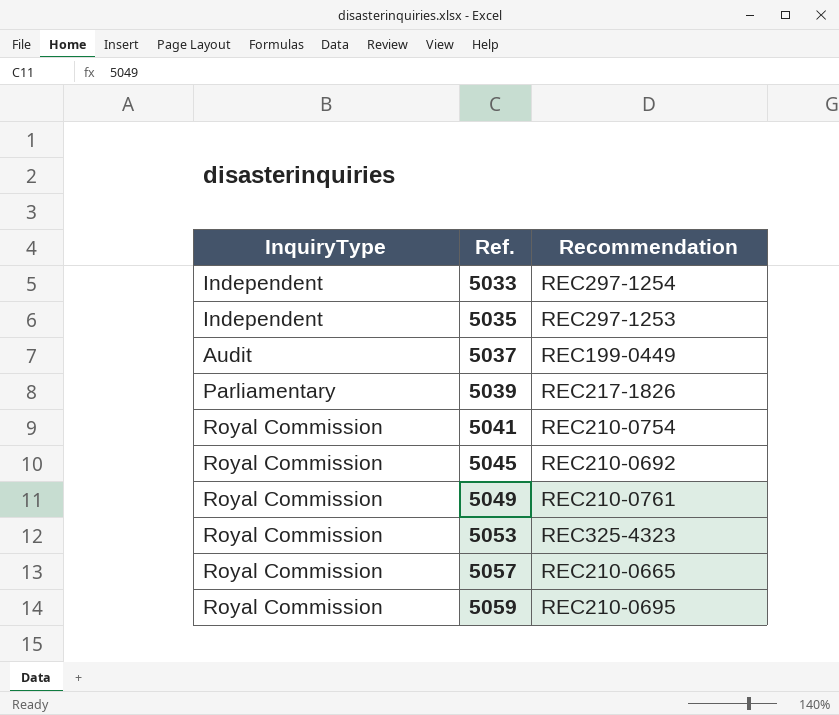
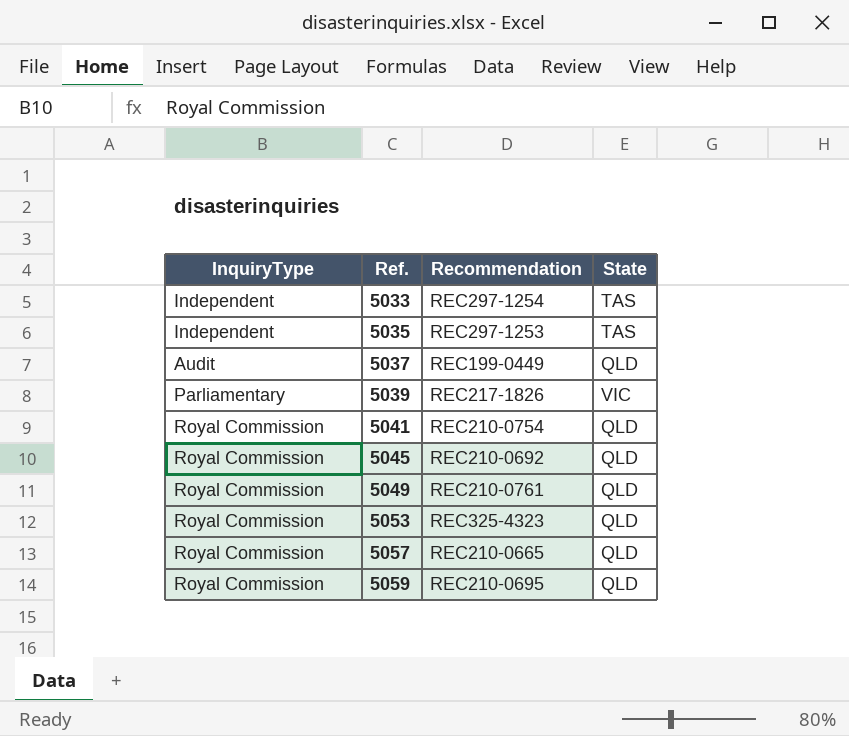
column State | position: none -> 4

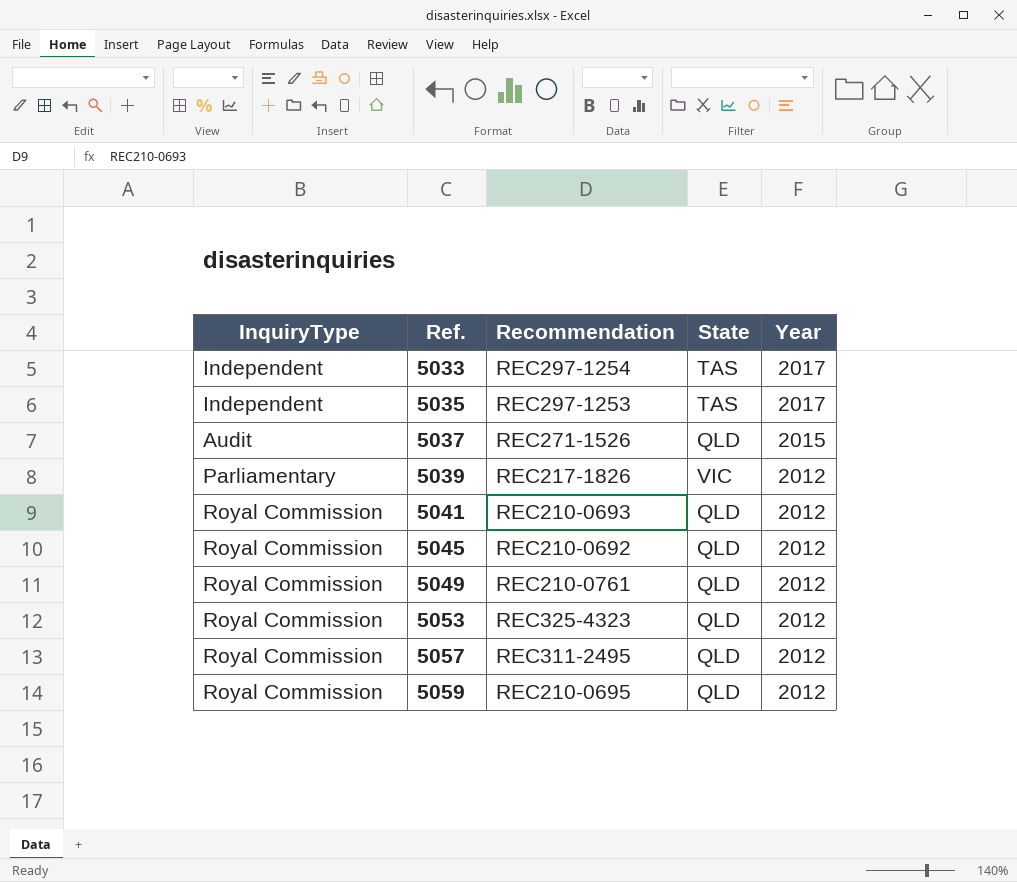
column Year | position: none -> 5
5037 | Recommendation: REC199-0449 -> REC271-1526
5041 | Recommendation: REC210-0754 -> REC210-0693
5057 | Recommendation: REC210-0665 -> REC311-2495

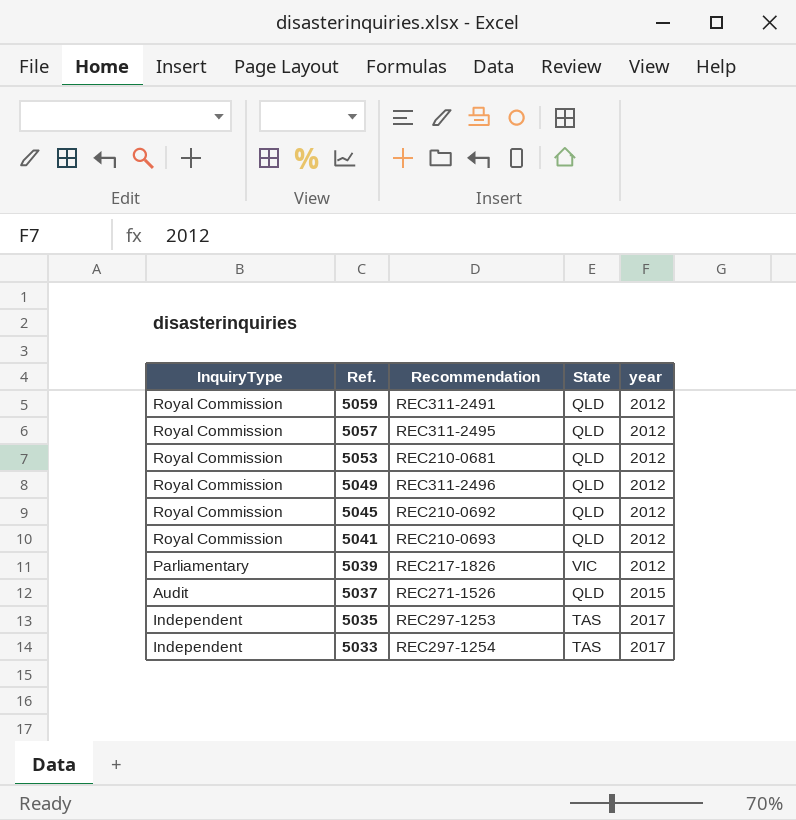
row order: Ref. ascending -> Ref. descending
column name: Year -> year
5059 | Recommendation: REC210-0695 -> REC311-2491
5053 | Recommendation: REC325-4323 -> REC210-0681
5049 | Recommendation: REC210-0761 -> REC311-2496

